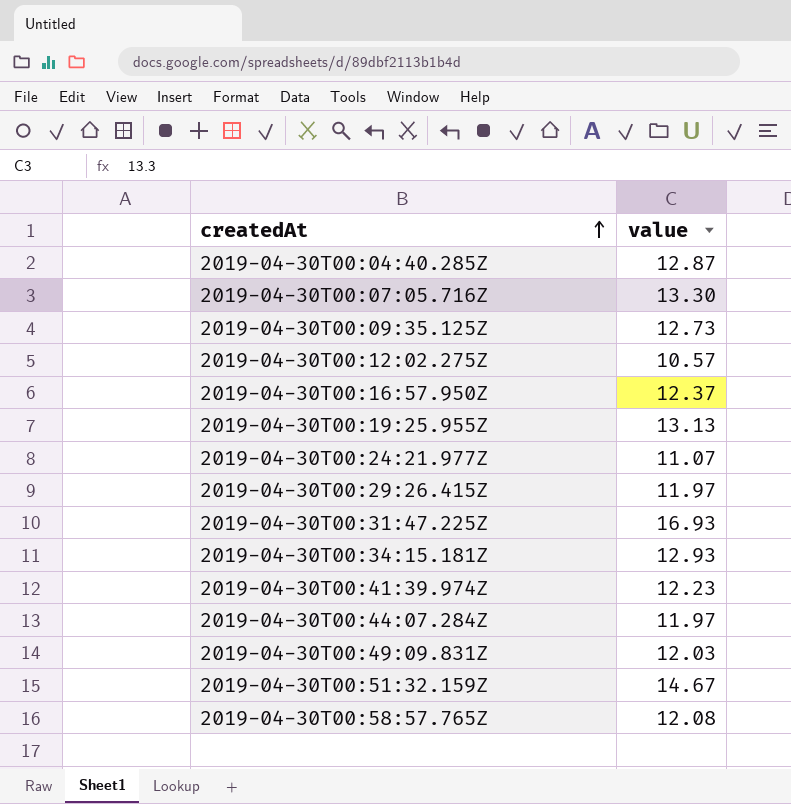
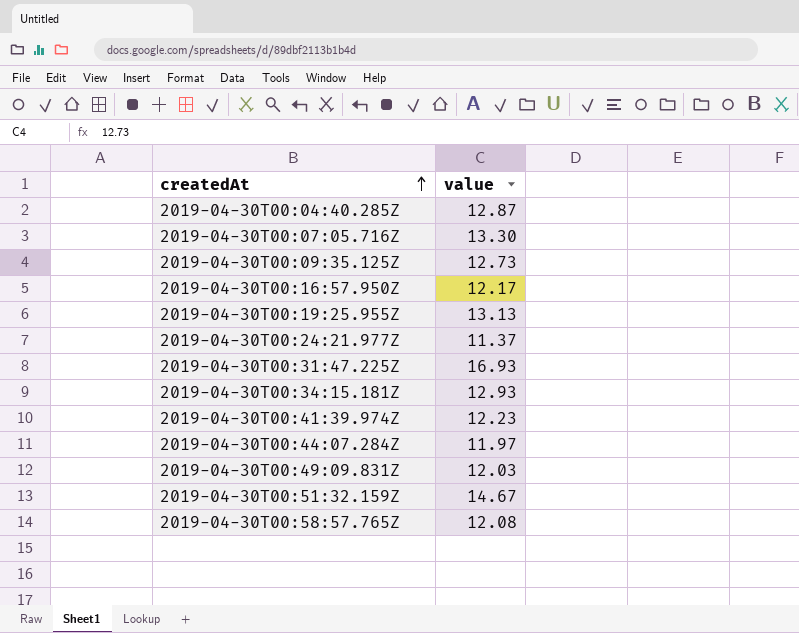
row 2019-04-30T00:12:02.275Z: 10.57 -> none
row 2019-04-30T00:29:26.415Z: 11.97 -> none
2019-04-30T00:16:57.950Z | value: 12.37 -> 12.17
2019-04-30T00:24:21.977Z | value: 11.07 -> 11.37

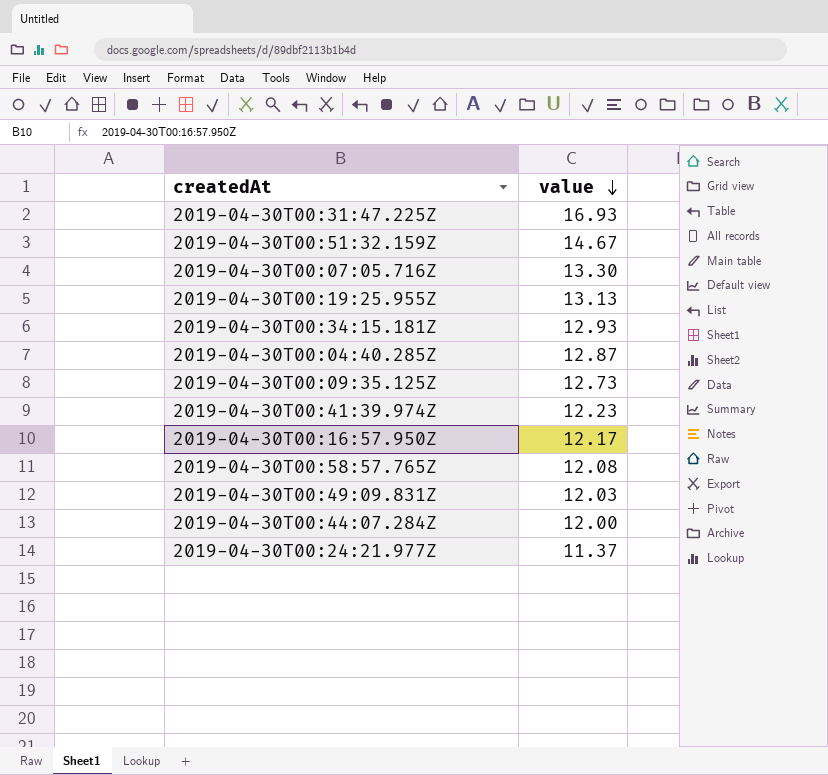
row order: createdAt ascending -> value descending
2019-04-30T00:44:07.284Z | value: 11.97 -> 12.00

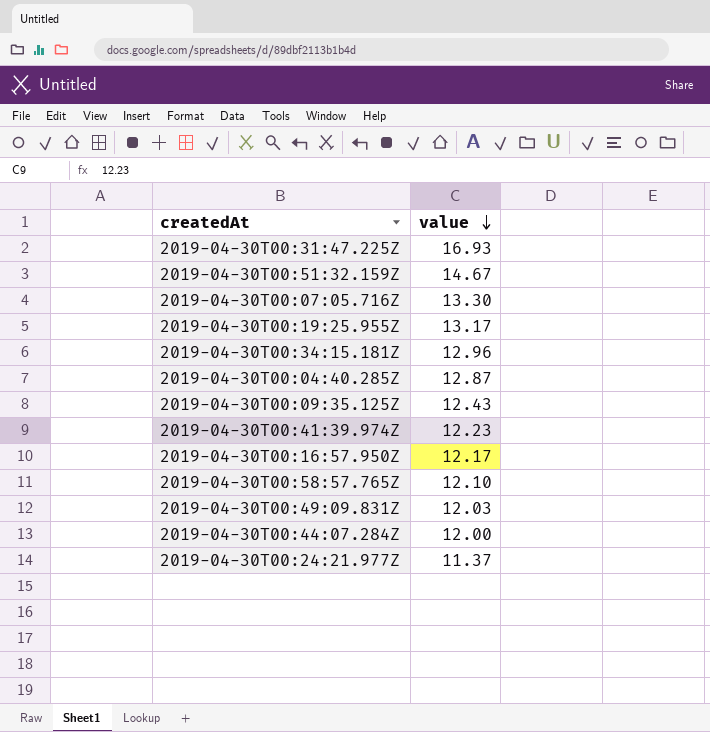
2019-04-30T00:19:25.955Z | value: 13.13 -> 13.17
2019-04-30T00:34:15.181Z | value: 12.93 -> 12.96
2019-04-30T00:09:35.125Z | value: 12.73 -> 12.43
2019-04-30T00:58:57.765Z | value: 12.08 -> 12.10

